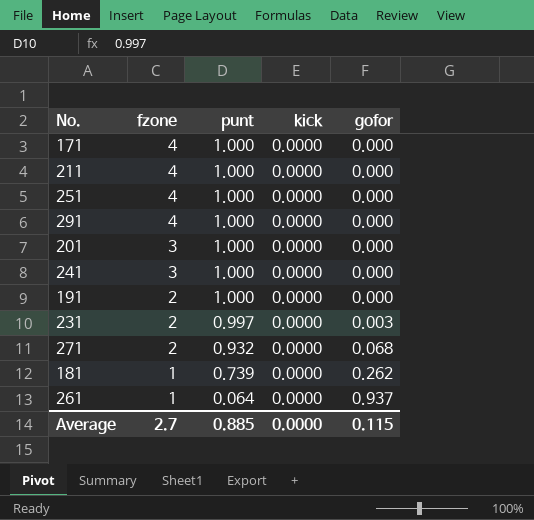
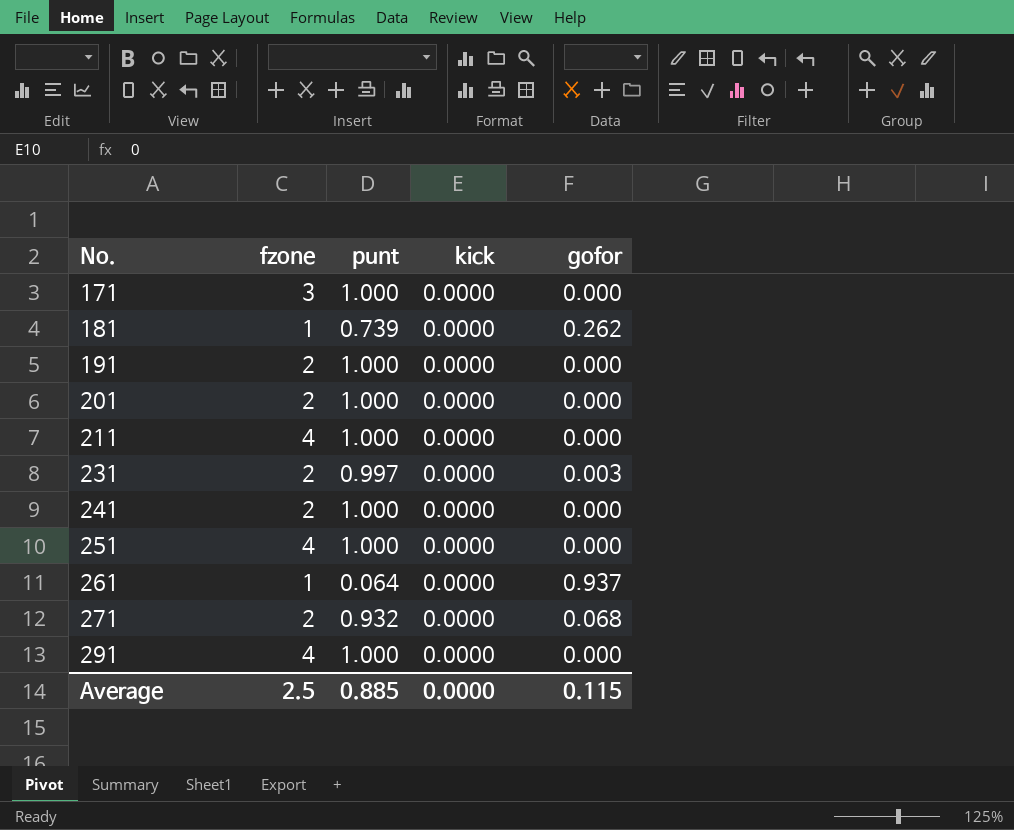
row order: fzone descending -> No. ascending
171 | fzone: 4 -> 3
201 | fzone: 3 -> 2
241 | fzone: 3 -> 2
Average | fzone: 2.7 -> 2.5

